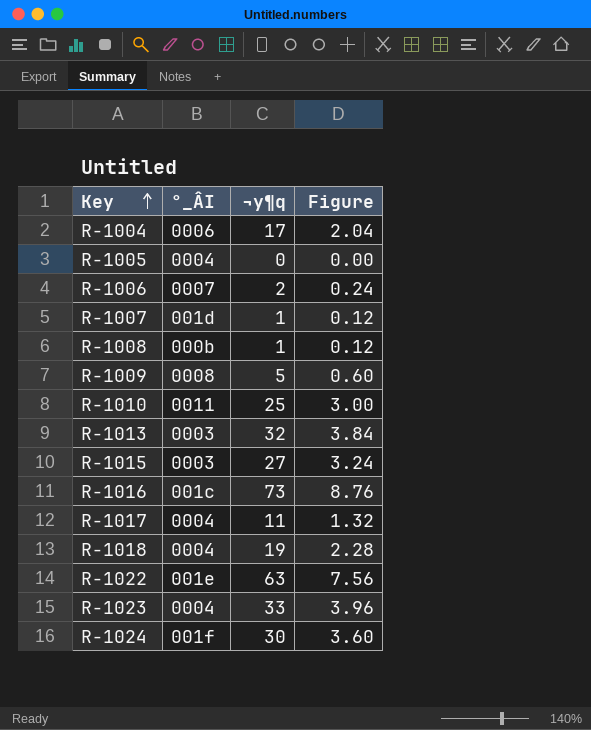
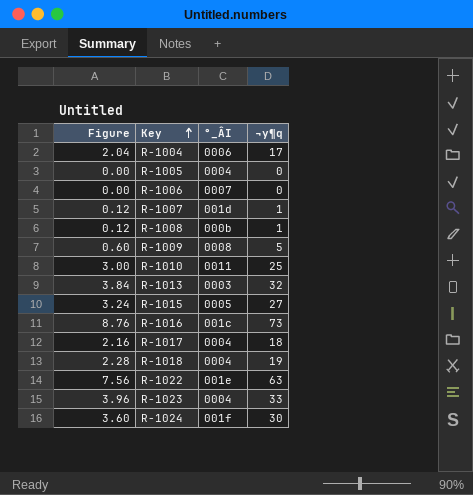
column Figure | position: 4 -> 1
R-1006 | Figure: 0.24 -> 0.00
R-1006 | ¬y¶q: 2 -> 0
R-1015 | °_ÂI: 0003 -> 0005
R-1017 | Figure: 1.32 -> 2.16
R-1017 | ¬y¶q: 11 -> 18

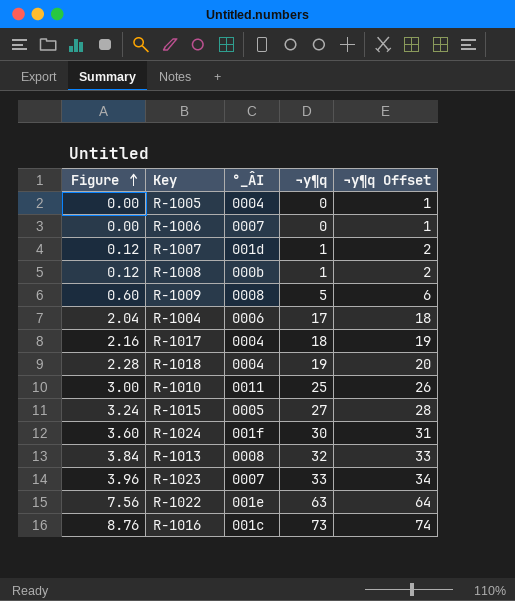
row order: Key ascending -> Figure ascending
column ¬y¶q Offset | formula: none -> [¬y¶q] + 1
R-1013 | °_ÂI: 0003 -> 0008
R-1023 | °_ÂI: 0004 -> 0007

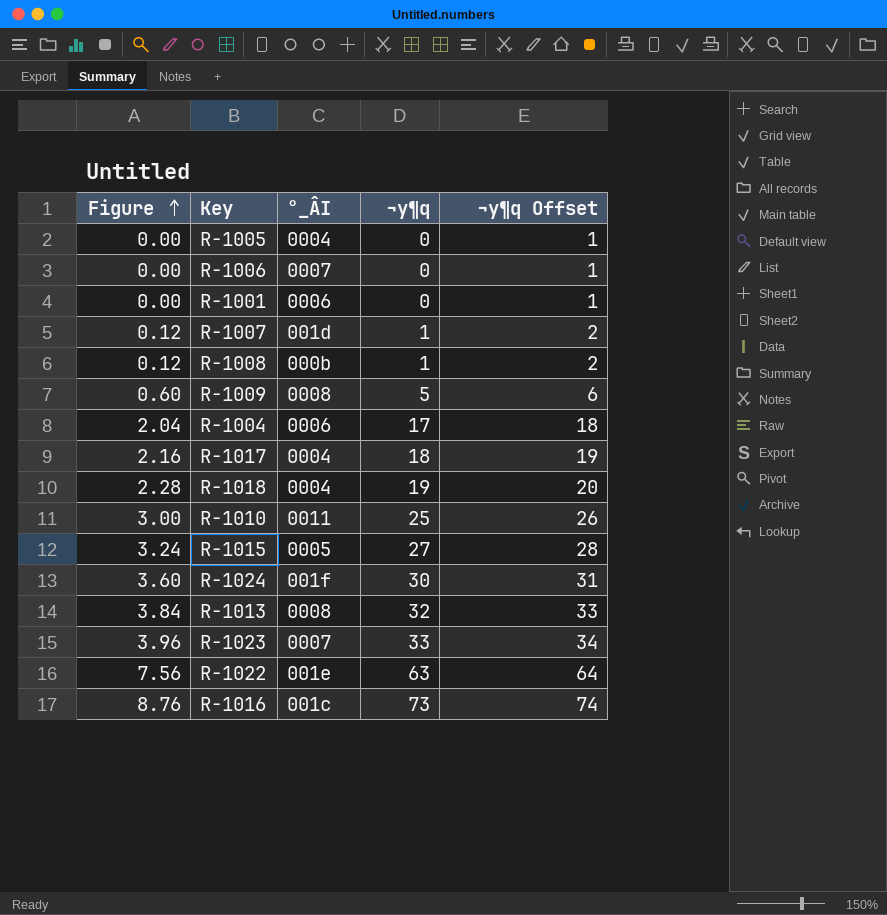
row R-1001: none -> 0.00 | 0006 | 0 | 1

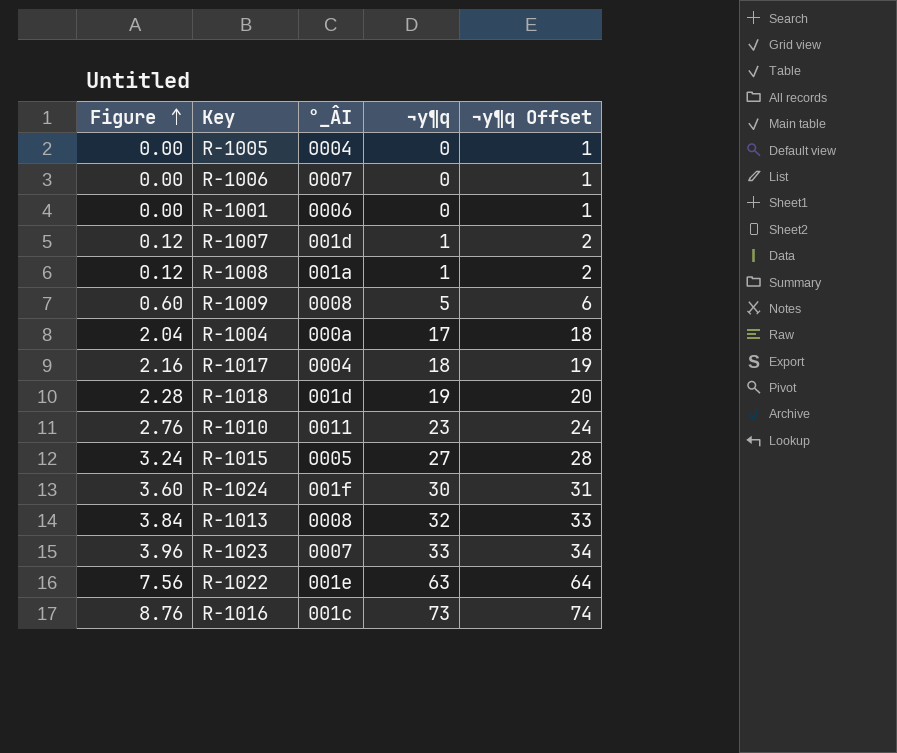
R-1008 | °_ÂI: 000b -> 001a
R-1004 | °_ÂI: 0006 -> 000a
R-1018 | °_ÂI: 0004 -> 001d
R-1010 | Figure: 3.00 -> 2.76
R-1010 | ¬y¶q: 25 -> 23
R-1010 | ¬y¶q Offset: 26 -> 24

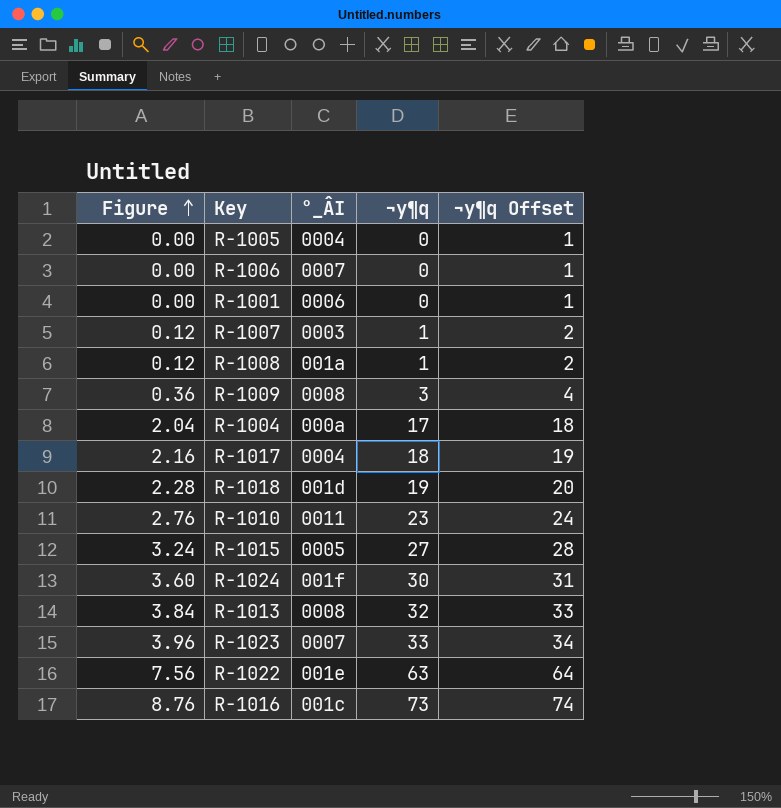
R-1007 | °_ÂI: 001d -> 0003
R-1009 | Figure: 0.60 -> 0.36
R-1009 | ¬y¶q: 5 -> 3
R-1009 | ¬y¶q Offset: 6 -> 4

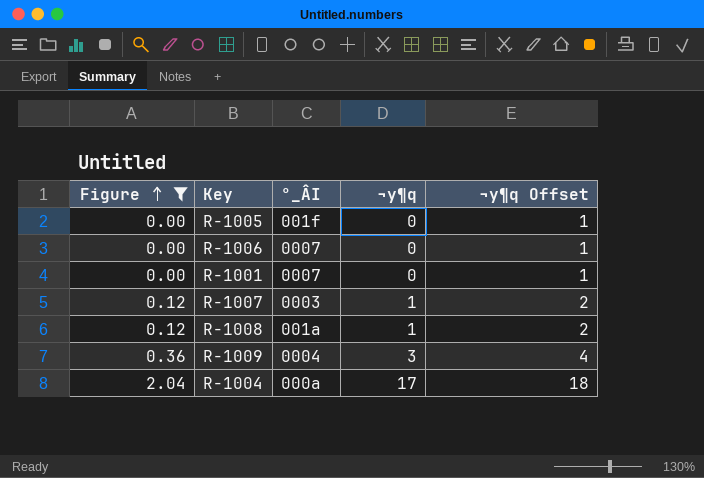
filter: none -> Figure <= 2.04
R-1005 | °_ÂI: 0004 -> 001f
R-1001 | °_ÂI: 0006 -> 0007
R-1009 | °_ÂI: 0008 -> 0004

